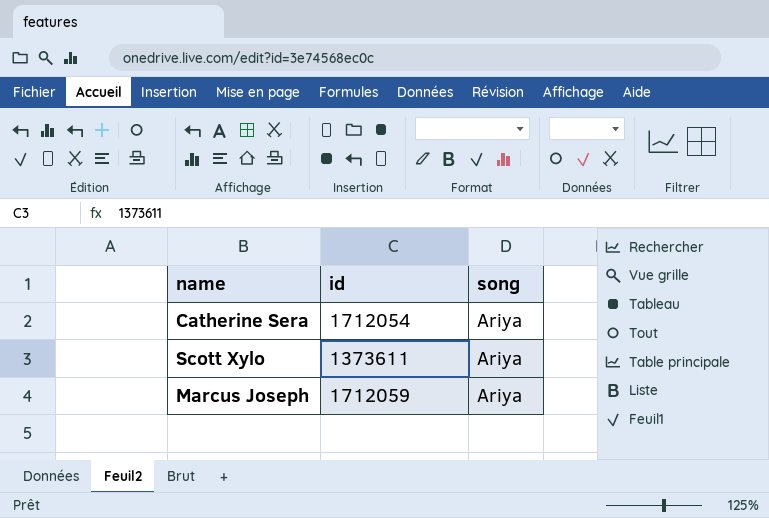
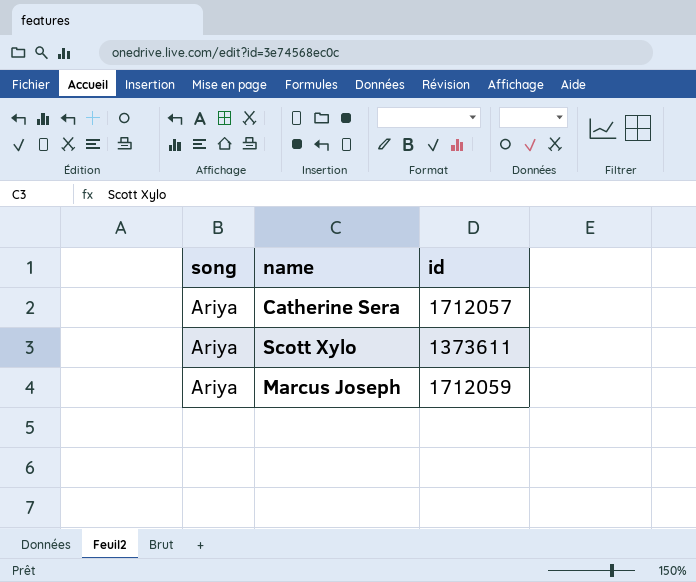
column song | position: 3 -> 1
Catherine Sera | id: 1712054 -> 1712057

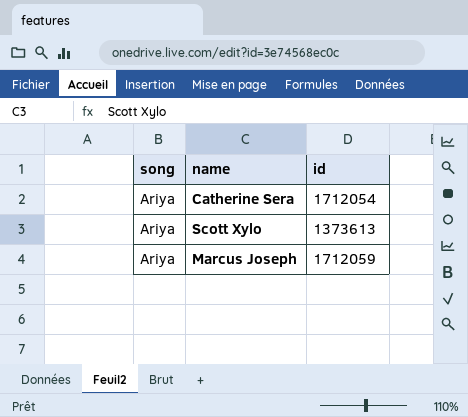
Catherine Sera | id: 1712057 -> 1712054
Scott Xylo | id: 1373611 -> 1373613

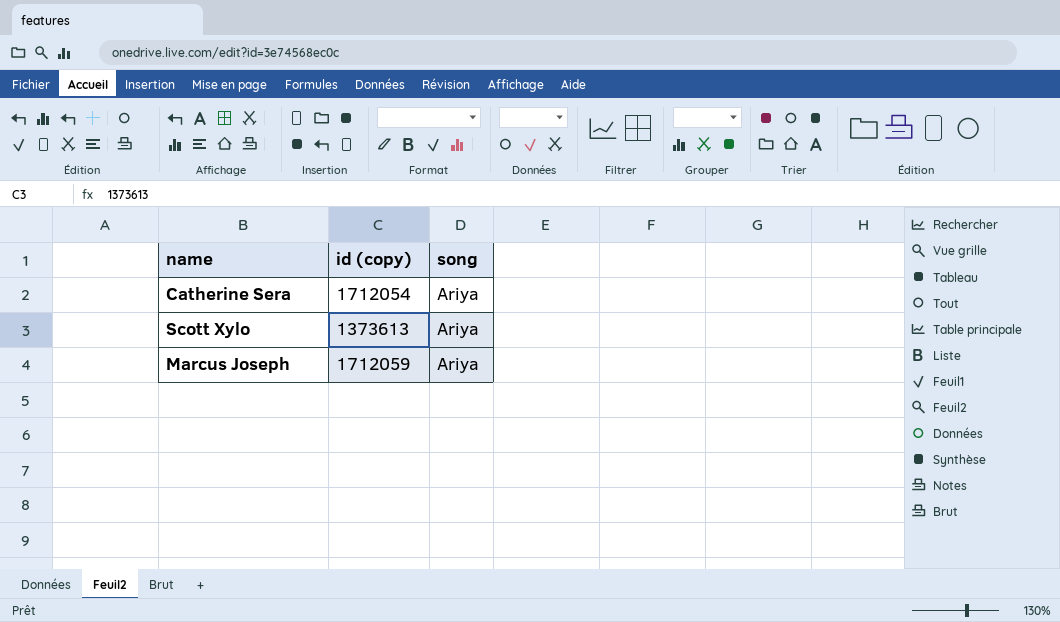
column name: id -> id (copy)
column song | position: 1 -> 3

